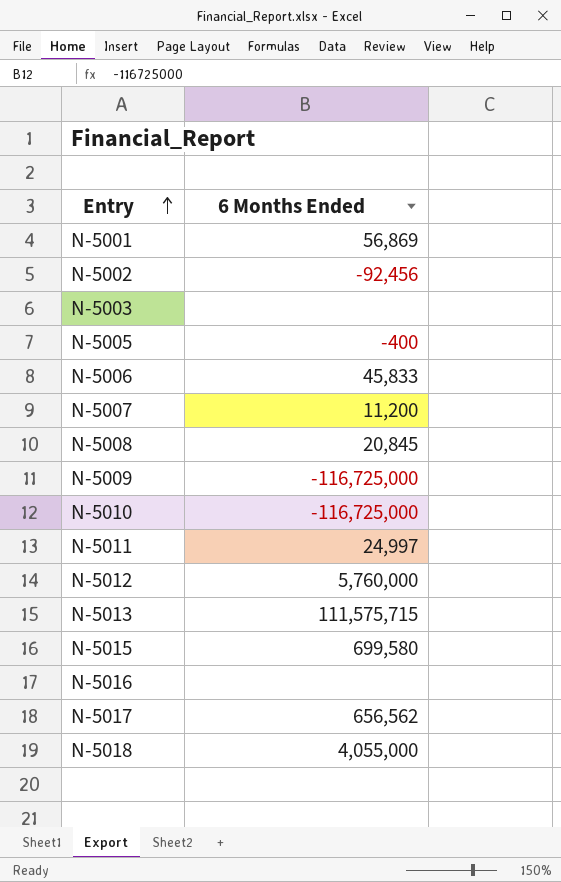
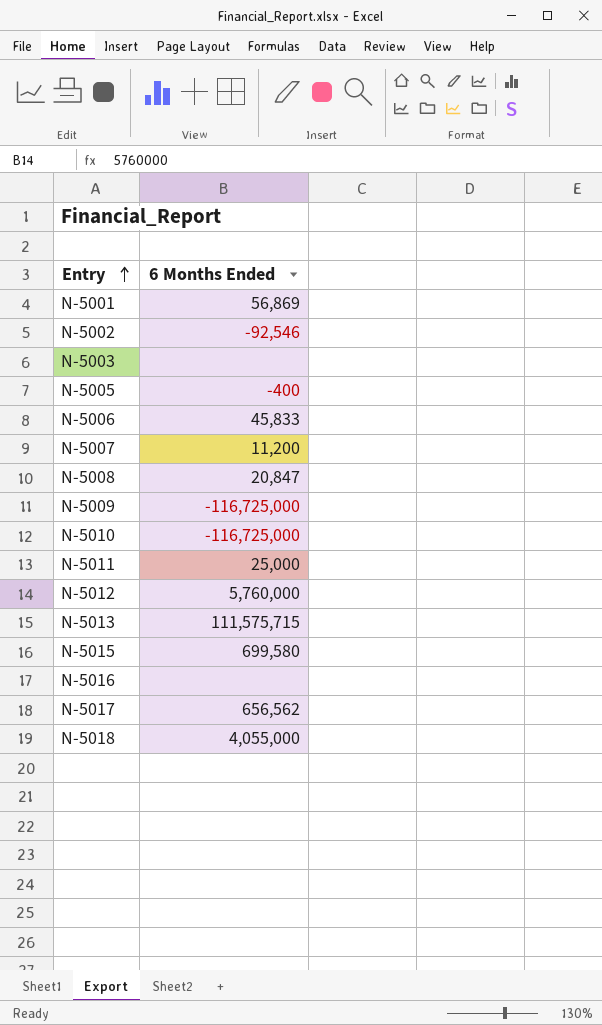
N-5002 | 6 Months Ended: -92,456 -> -92,546
N-5008 | 6 Months Ended: 20,845 -> 20,847
N-5011 | 6 Months Ended: 24,997 -> 25,000

